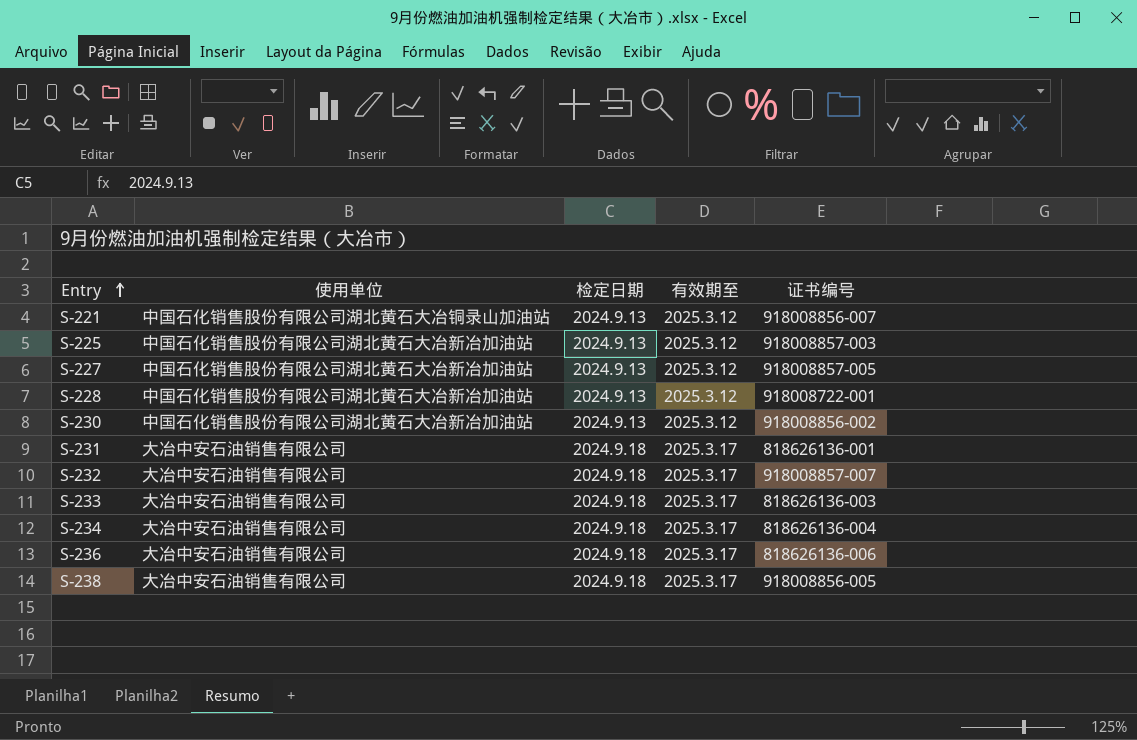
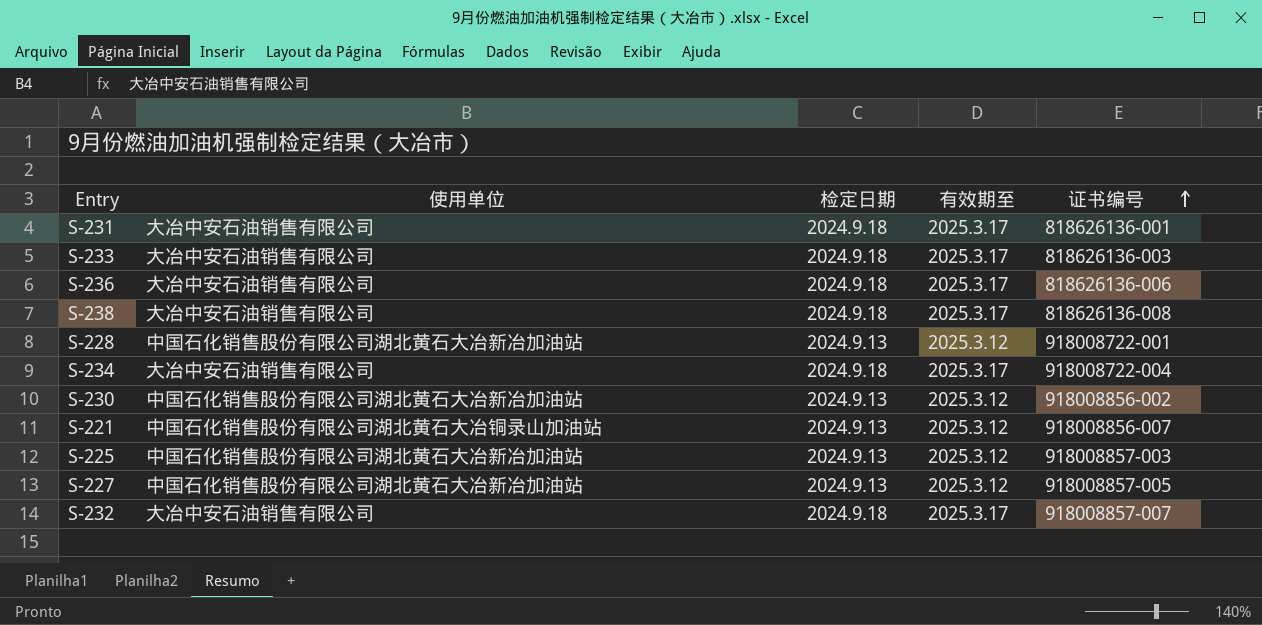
row order: Entry ascending -> 证书编号 ascending
S-238 | 证书编号: 918008856-005 -> 818626136-008
S-234 | 证书编号: 818626136-004 -> 918008722-004

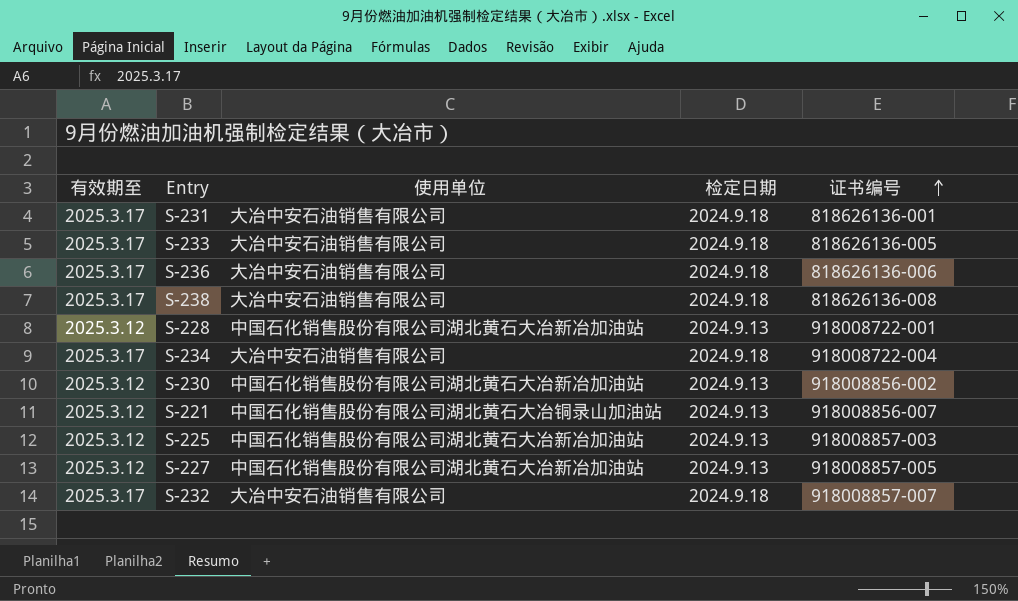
column 有效期至 | position: 4 -> 1
S-233 | 证书编号: 818626136-003 -> 818626136-005

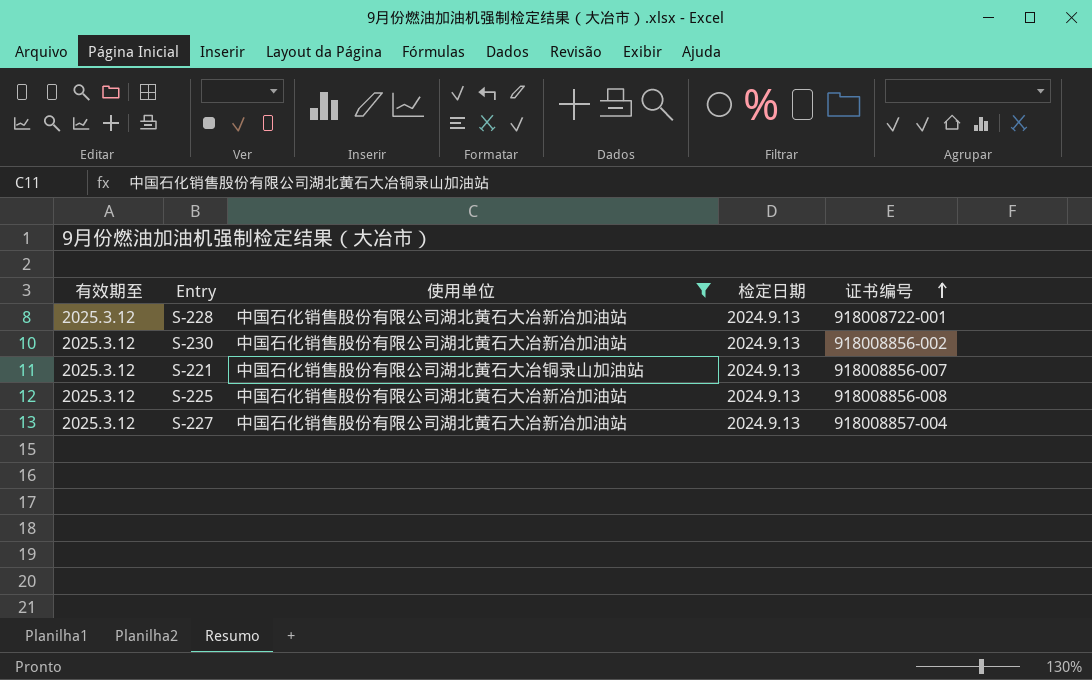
filter: none -> 使用单位 != 大冶中安石油销售有限公司
S-225 | 证书编号: 918008857-003 -> 918008856-008
S-227 | 证书编号: 918008857-005 -> 918008857-004

